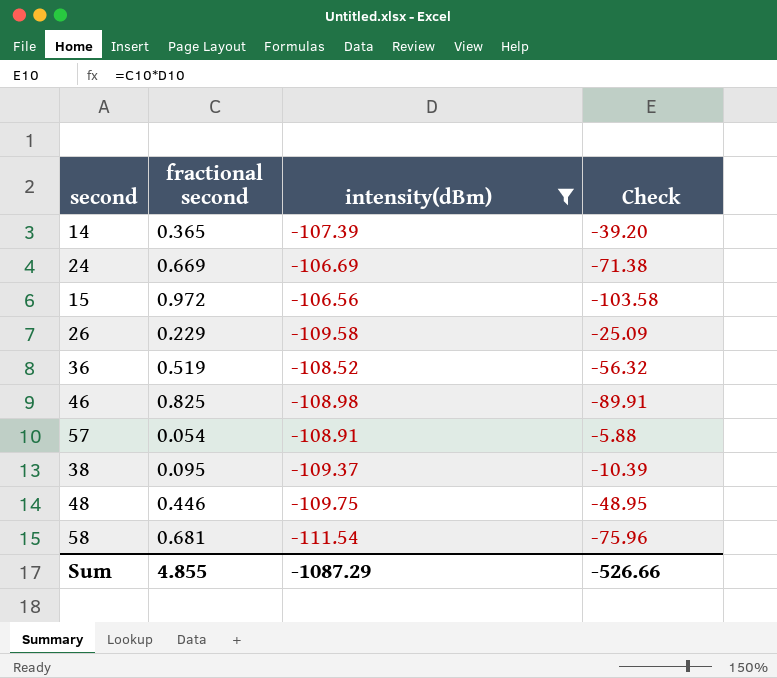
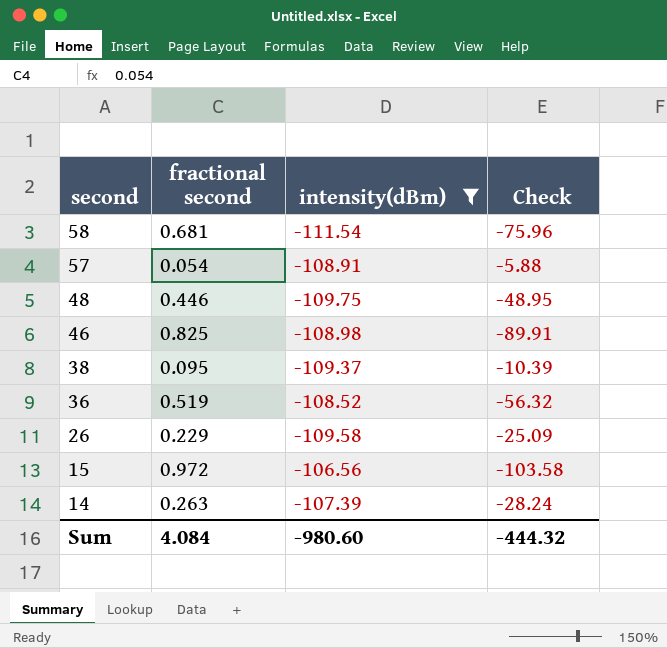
row order: none -> second descending
row 24: 0.669 | -106.69 | -71.38 -> none
14 | fractional second: 0.365 -> 0.263
14 | Check: -39.20 -> -28.24
Sum | fractional second: 4.855 -> 4.084
Sum | intensity(dBm): -1087.29 -> -980.60
Sum | Check: -526.66 -> -444.32

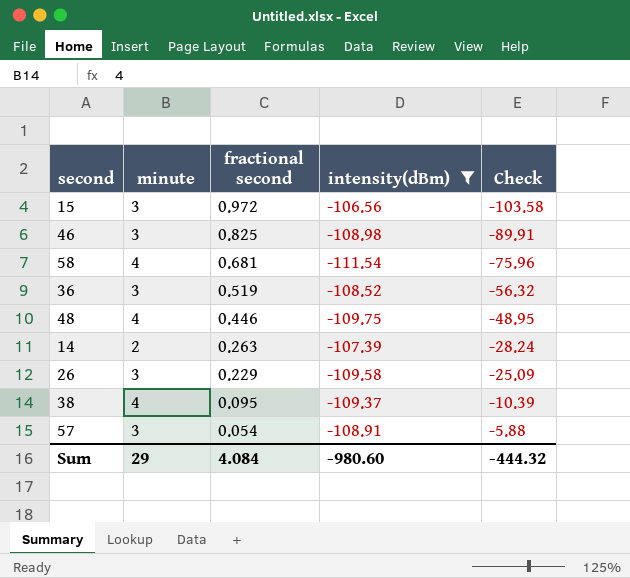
row order: second descending -> fractional second descending
column minute | position: none -> 2

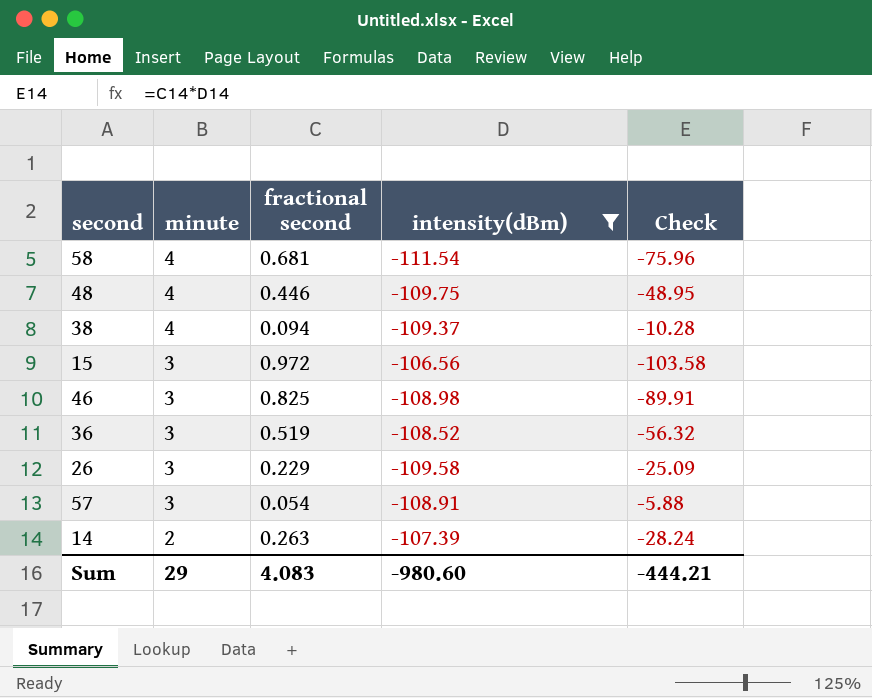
row order: fractional second descending -> minute descending
38 | fractional second: 0.095 -> 0.094
38 | Check: -10.39 -> -10.28
Sum | fractional second: 4.084 -> 4.083
Sum | Check: -444.32 -> -444.21

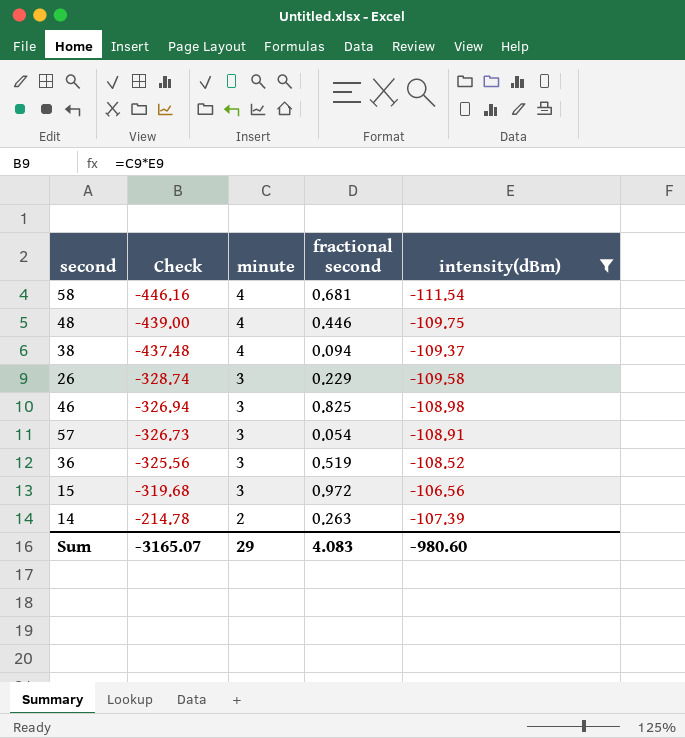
row order: minute descending -> Check ascending
column Check | formula: [fractional second] * [intensity(dBm)] -> [minute] * [intensity(dBm)]
column Check | position: 5 -> 2
Sum | Check: -444.21 -> -3165.07

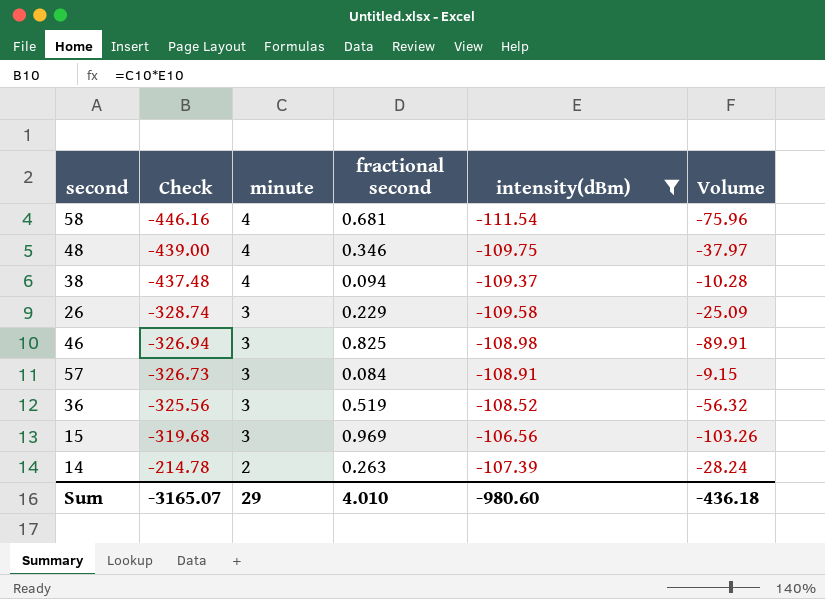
column Volume | formula: none -> [fractional second] * [intensity(dBm)]
48 | fractional second: 0.446 -> 0.346
57 | fractional second: 0.054 -> 0.084
15 | fractional second: 0.972 -> 0.969
Sum | fractional second: 4.083 -> 4.010

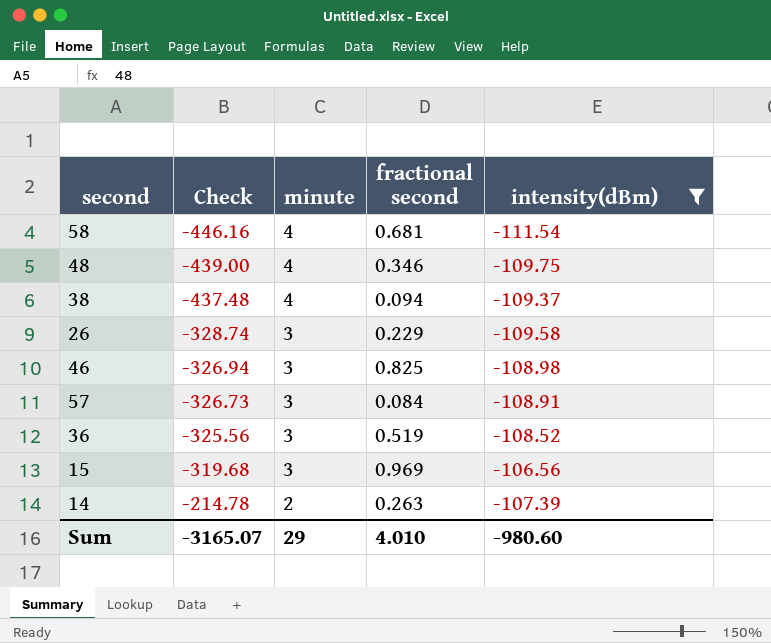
column Volume | formula: [fractional second] * [intensity(dBm)] -> none

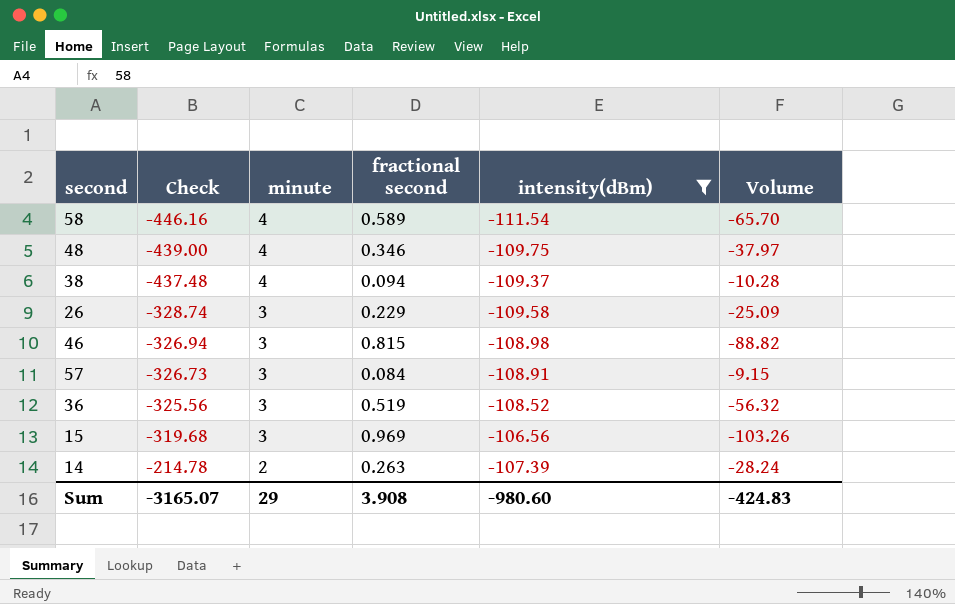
column Volume | formula: none -> [fractional second] * [intensity(dBm)]
58 | fractional second: 0.681 -> 0.589
46 | fractional second: 0.825 -> 0.815
Sum | fractional second: 4.010 -> 3.908

